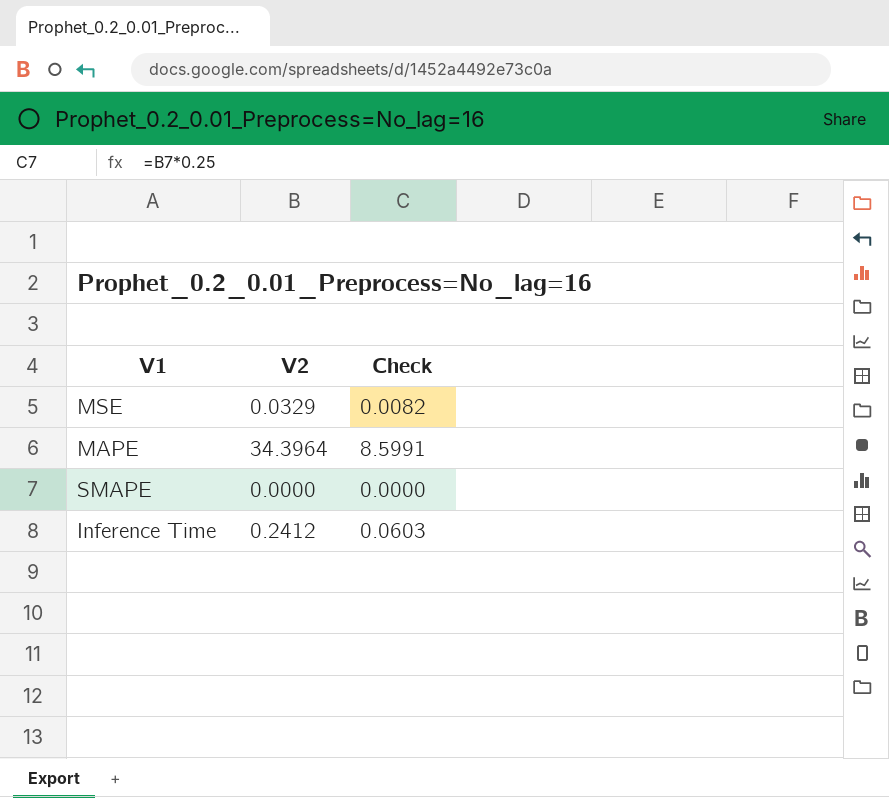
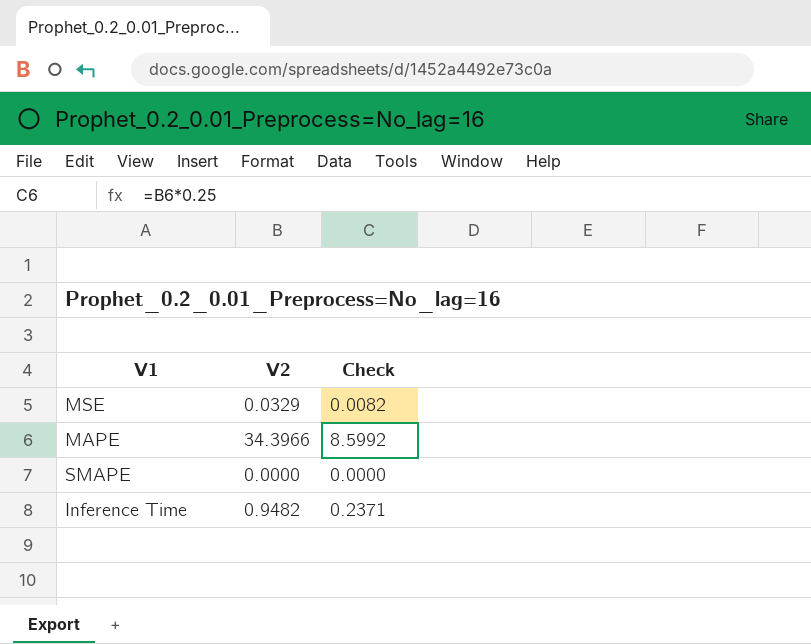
MAPE | V2: 34.3964 -> 34.3966
MAPE | Check: 8.5991 -> 8.5992
Inference Time | V2: 0.2412 -> 0.9482
Inference Time | Check: 0.0603 -> 0.2371

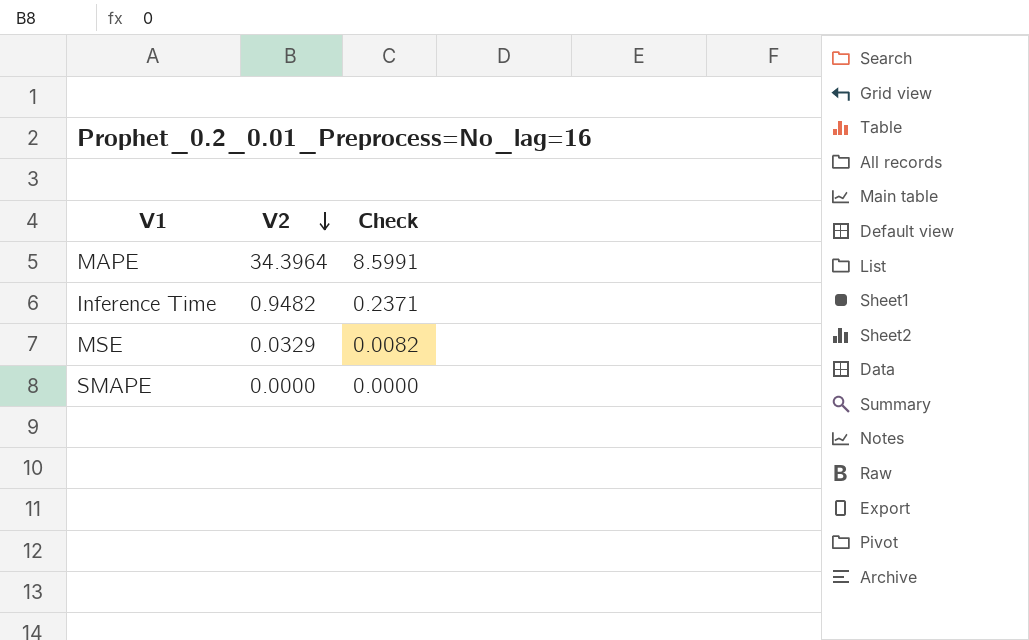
row order: none -> V2 descending
MAPE | V2: 34.3966 -> 34.3964
MAPE | Check: 8.5992 -> 8.5991

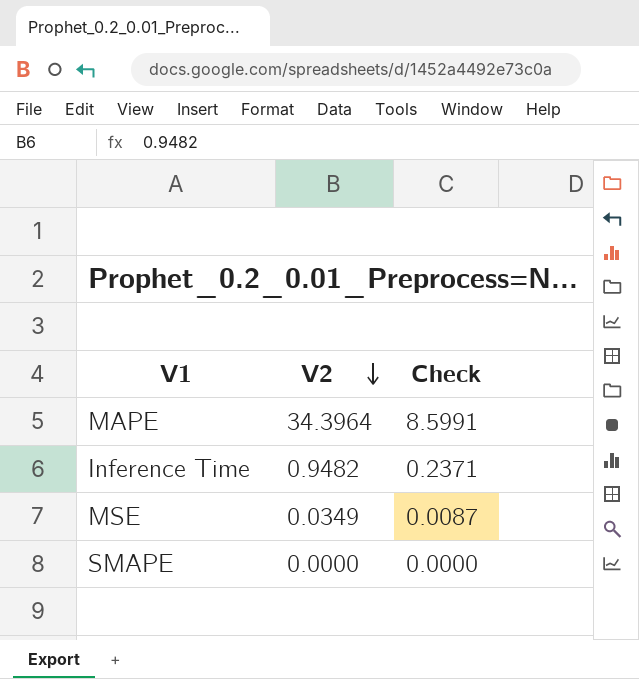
MSE | V2: 0.0329 -> 0.0349
MSE | Check: 0.0082 -> 0.0087

